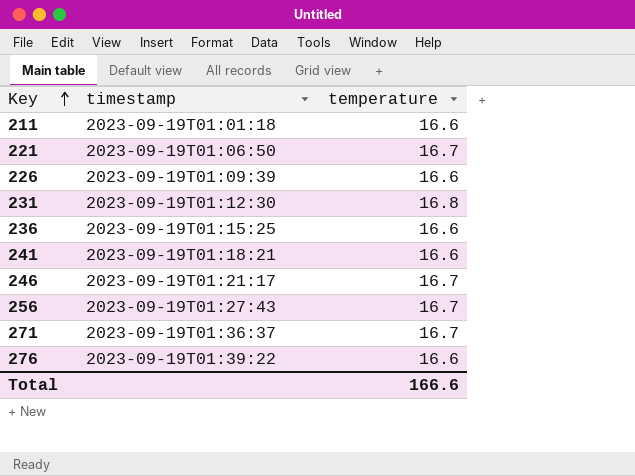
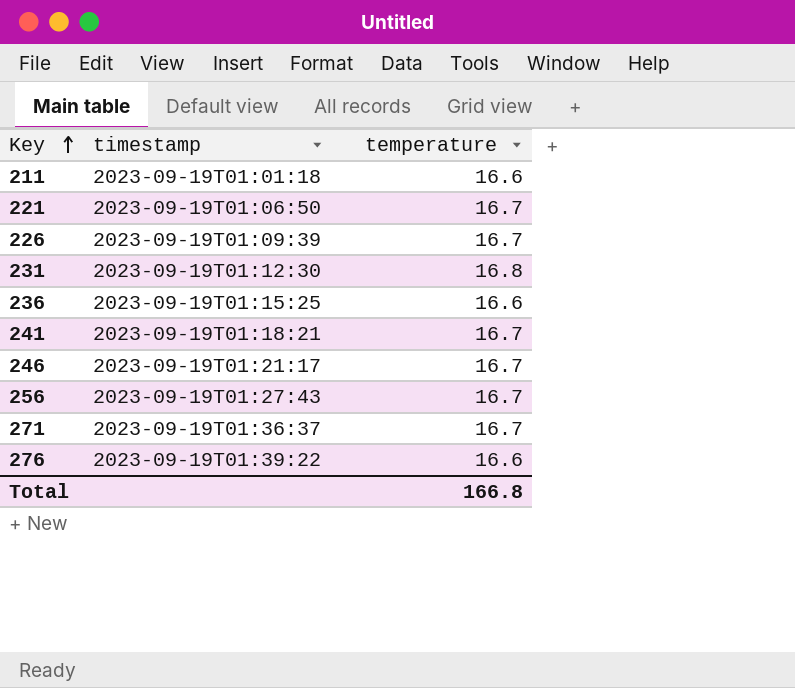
226 | temperature: 16.6 -> 16.7
241 | temperature: 16.6 -> 16.7
Total | temperature: 166.6 -> 166.8

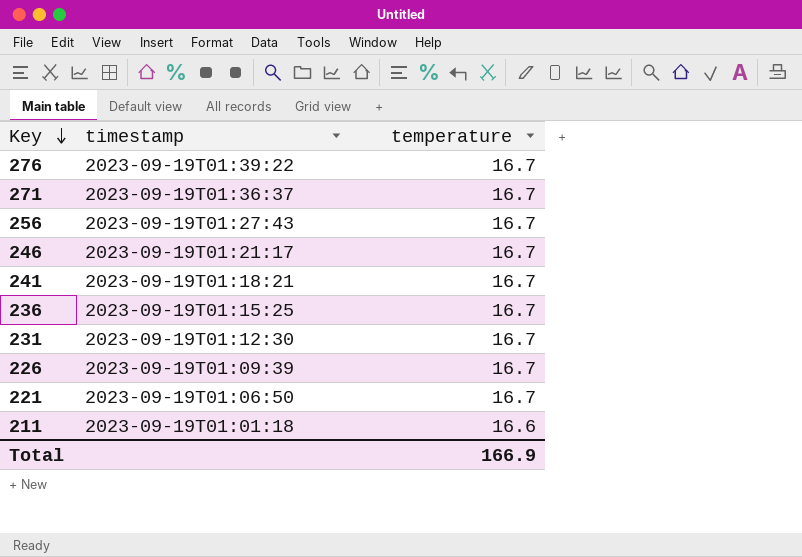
row order: Key ascending -> Key descending
276 | temperature: 16.6 -> 16.7
236 | temperature: 16.6 -> 16.7
231 | temperature: 16.8 -> 16.7
Total | temperature: 166.8 -> 166.9

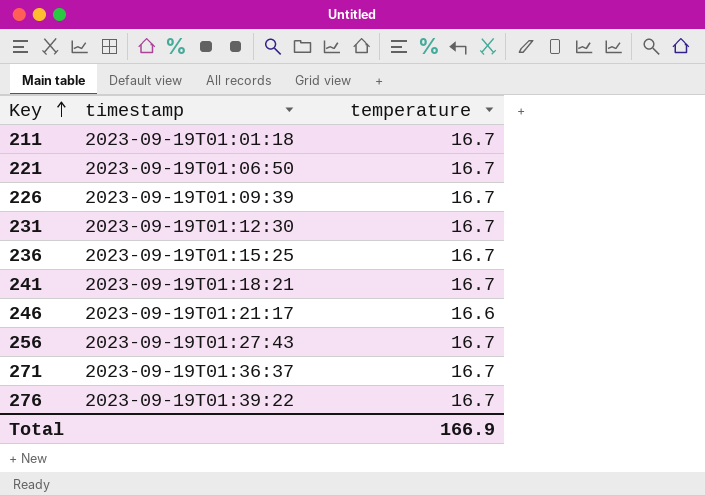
row order: Key descending -> Key ascending
211 | temperature: 16.6 -> 16.7
246 | temperature: 16.7 -> 16.6

